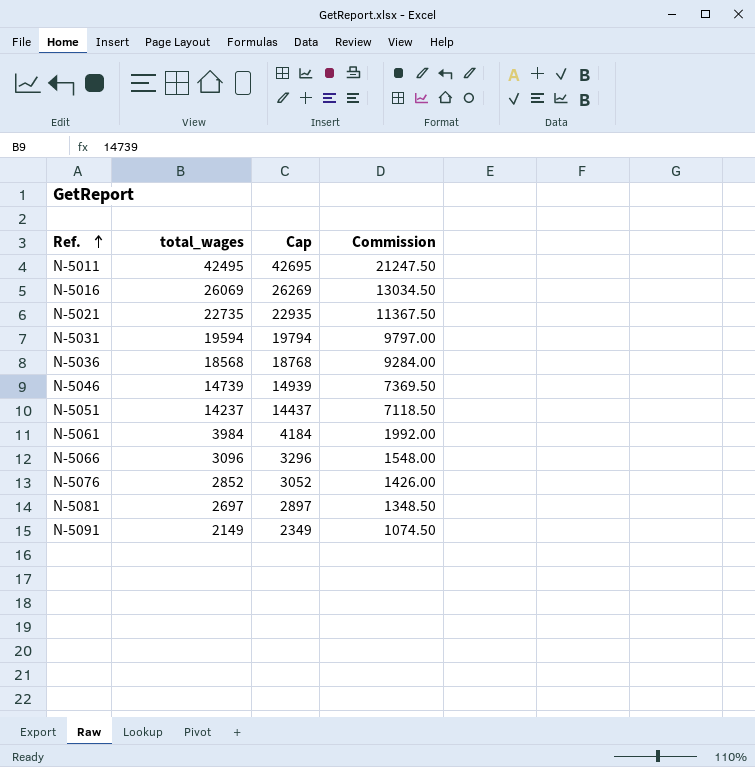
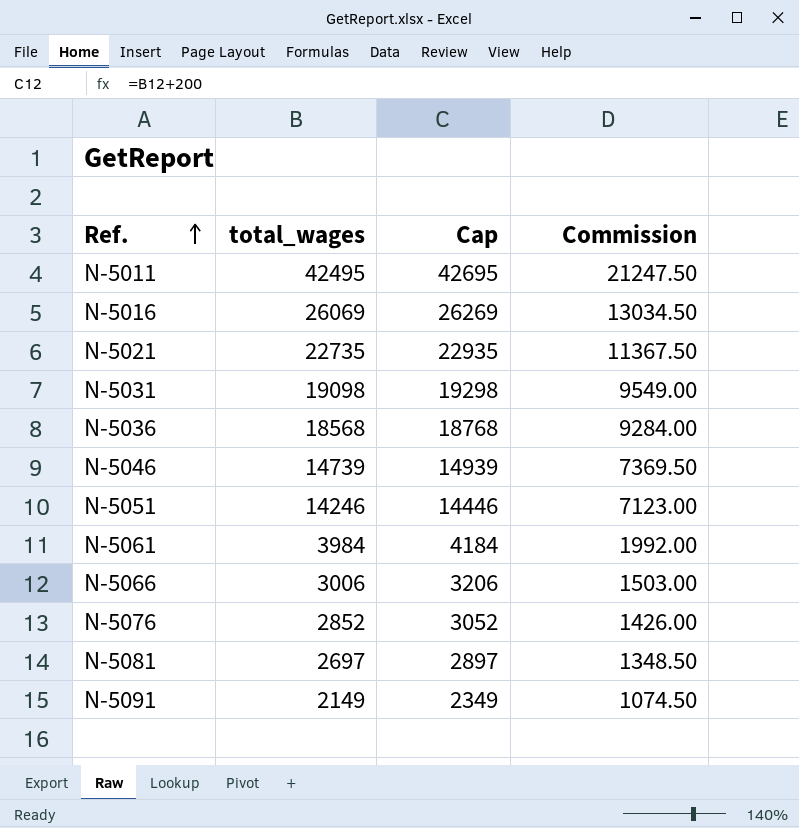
N-5031 | total_wages: 19594 -> 19098
N-5031 | Cap: 19794 -> 19298
N-5031 | Commission: 9797.00 -> 9549.00
N-5051 | total_wages: 14237 -> 14246
N-5051 | Cap: 14437 -> 14446
N-5051 | Commission: 7118.50 -> 7123.00
N-5066 | total_wages: 3096 -> 3006
N-5066 | Cap: 3296 -> 3206
N-5066 | Commission: 1548.00 -> 1503.00

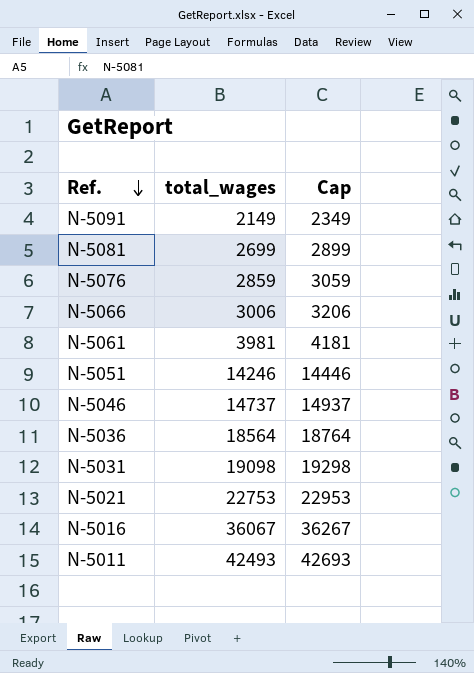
row order: Ref. ascending -> Ref. descending
column Commission | formula: [total_wages] * 0.5 -> none
N-5081 | total_wages: 2697 -> 2699
N-5081 | Cap: 2897 -> 2899
N-5076 | total_wages: 2852 -> 2859
N-5076 | Cap: 3052 -> 3059
N-5061 | total_wages: 3984 -> 3981
N-5061 | Cap: 4184 -> 4181
N-5046 | total_wages: 14739 -> 14737
N-5046 | Cap: 14939 -> 14937
N-5036 | total_wages: 18568 -> 18564
N-5036 | Cap: 18768 -> 18764
N-5021 | total_wages: 22735 -> 22753
N-5021 | Cap: 22935 -> 22953
N-5016 | total_wages: 26069 -> 36067
N-5016 | Cap: 26269 -> 36267
N-5011 | total_wages: 42495 -> 42493
N-5011 | Cap: 42695 -> 42693

